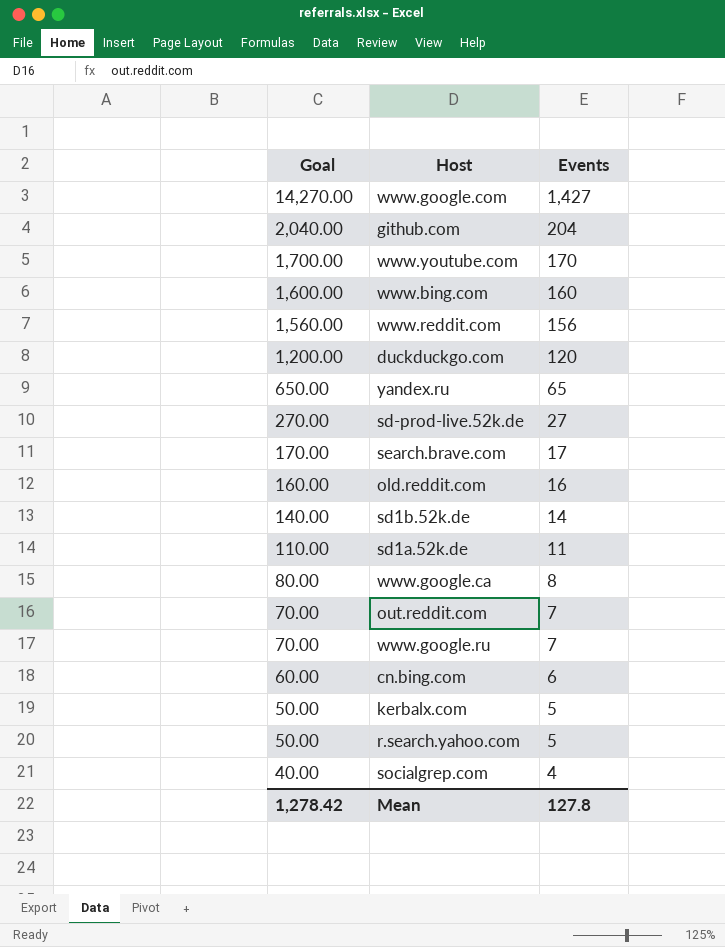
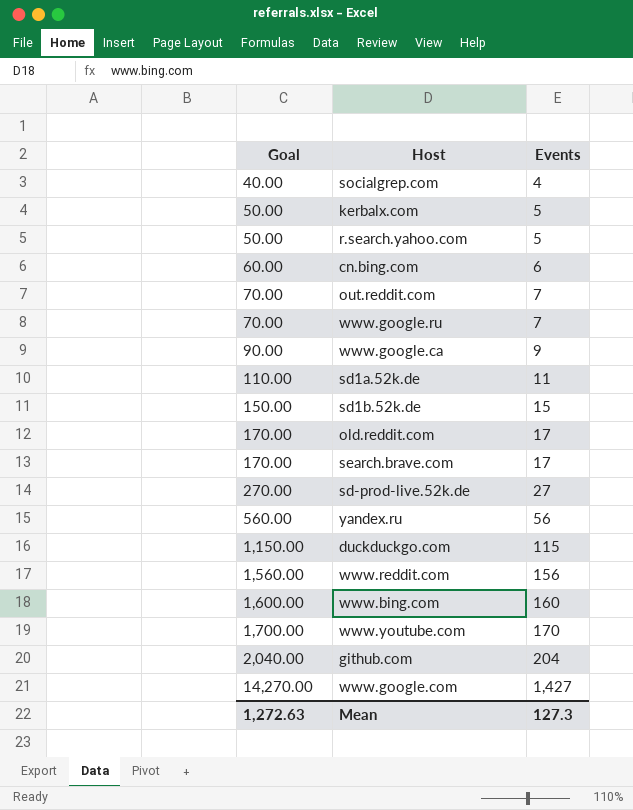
row order: Goal descending -> Goal ascending
www.google.ca | Goal: 80.00 -> 90.00
www.google.ca | Events: 8 -> 9
sd1b.52k.de | Goal: 140.00 -> 150.00
sd1b.52k.de | Events: 14 -> 15
old.reddit.com | Goal: 160.00 -> 170.00
old.reddit.com | Events: 16 -> 17
yandex.ru | Goal: 650.00 -> 560.00
yandex.ru | Events: 65 -> 56
duckduckgo.com | Goal: 1,200.00 -> 1,150.00
duckduckgo.com | Events: 120 -> 115
Mean | Goal: 1,278.42 -> 1,272.63
Mean | Events: 127.8 -> 127.3

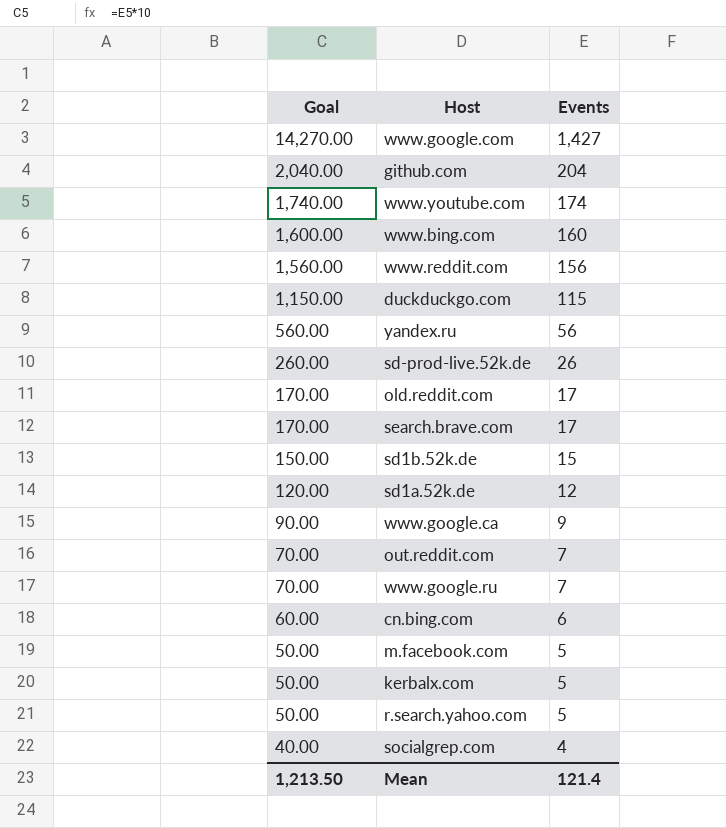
row order: Goal ascending -> Goal descending
www.youtube.com | Goal: 1,700.00 -> 1,740.00
www.youtube.com | Events: 170 -> 174
sd-prod-live.52k.de | Goal: 270.00 -> 260.00
sd-prod-live.52k.de | Events: 27 -> 26
sd1a.52k.de | Goal: 110.00 -> 120.00
sd1a.52k.de | Events: 11 -> 12
row m.facebook.com: none -> 50.00 | 5
Mean | Goal: 1,272.63 -> 1,213.50
Mean | Events: 127.3 -> 121.4

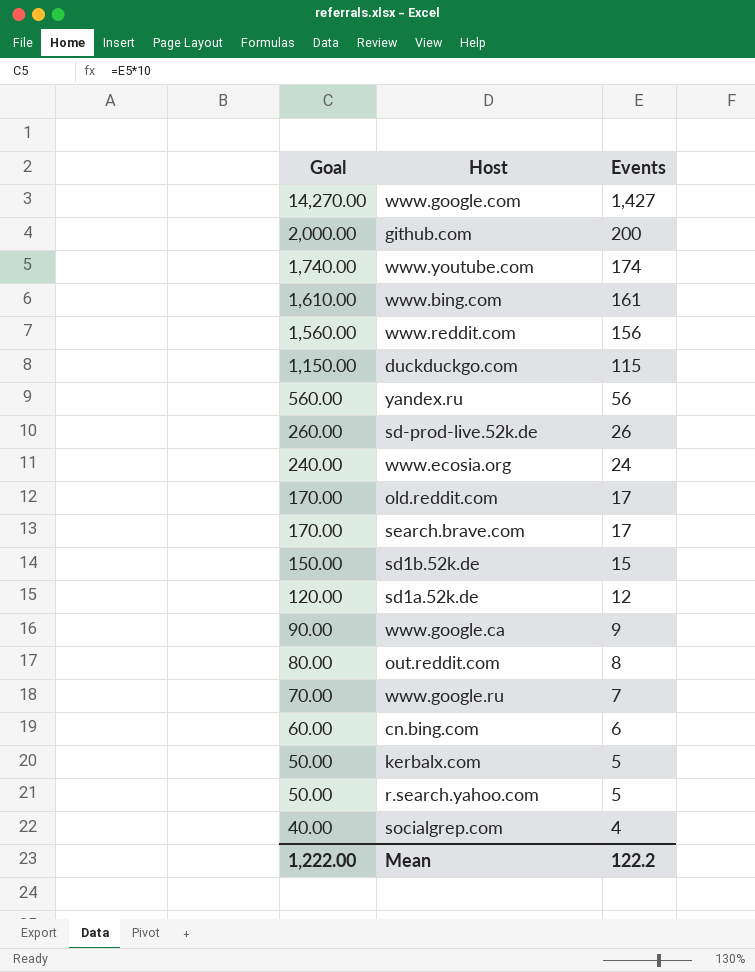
row m.facebook.com: 50.00 | 5 -> none
github.com | Goal: 2,040.00 -> 2,000.00
github.com | Events: 204 -> 200
www.bing.com | Goal: 1,600.00 -> 1,610.00
www.bing.com | Events: 160 -> 161
row www.ecosia.org: none -> 240.00 | 24
out.reddit.com | Goal: 70.00 -> 80.00
out.reddit.com | Events: 7 -> 8
Mean | Goal: 1,213.50 -> 1,222.00
Mean | Events: 121.4 -> 122.2

